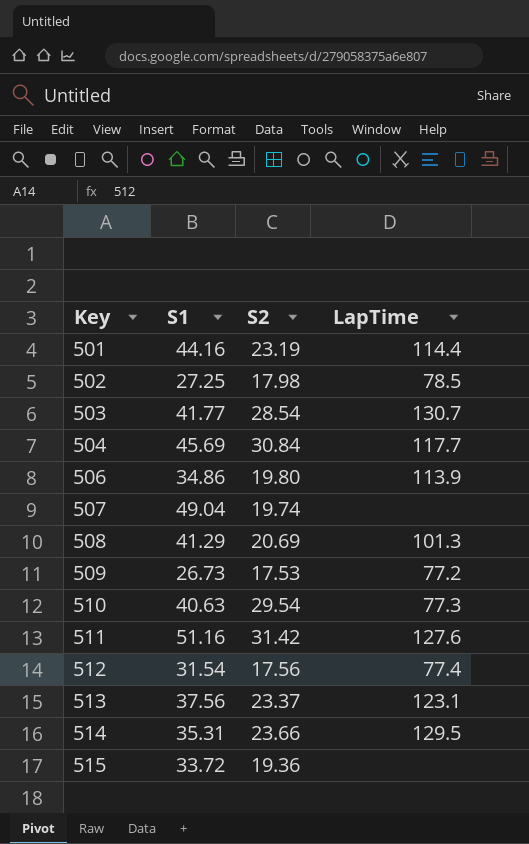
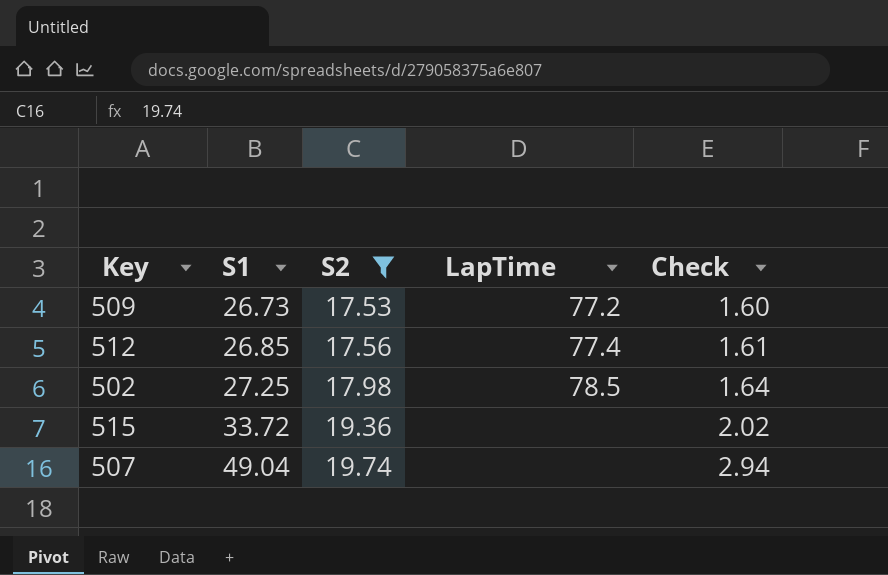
filter: none -> S2 <= 19.74
row order: Key ascending -> S1 ascending
column Check | formula: none -> [S1] * 0.06
512 | S1: 31.54 -> 26.85

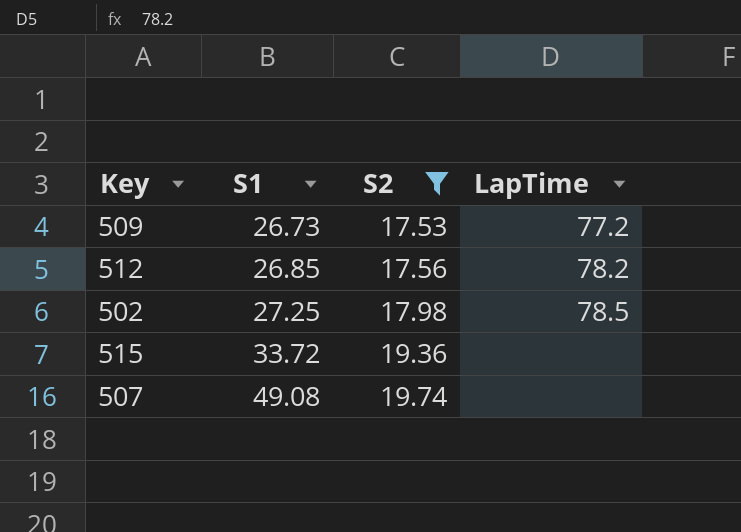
column Check | formula: [S1] * 0.06 -> none
512 | LapTime: 77.4 -> 78.2
507 | S1: 49.04 -> 49.08

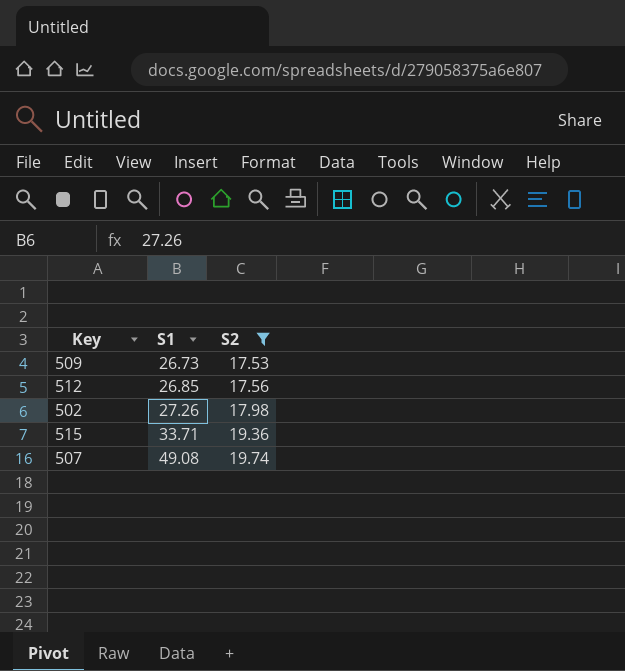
column LapTime | position: 4 -> none
502 | S1: 27.25 -> 27.26
515 | S1: 33.72 -> 33.71

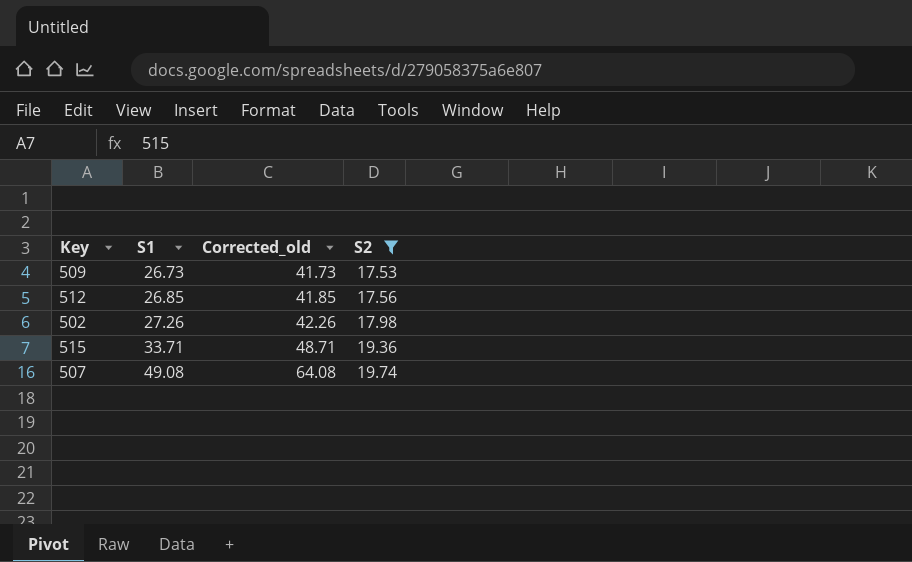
column Corrected_old | formula: none -> [S1] + 15

